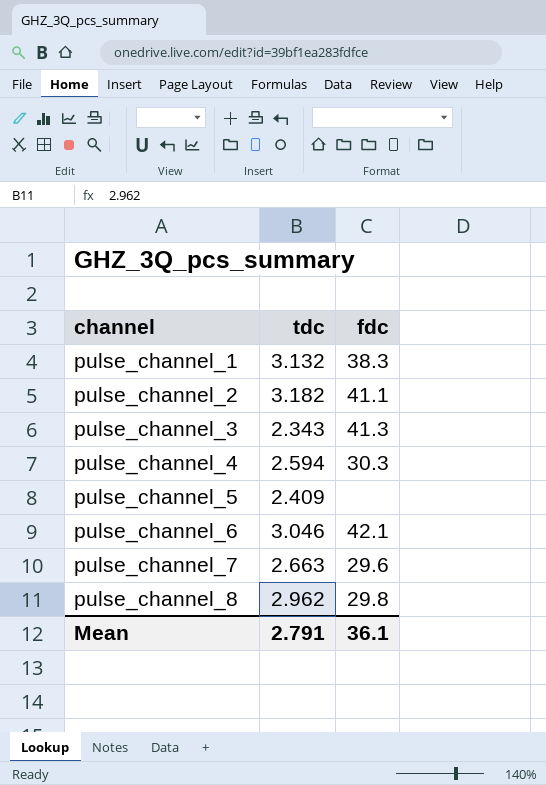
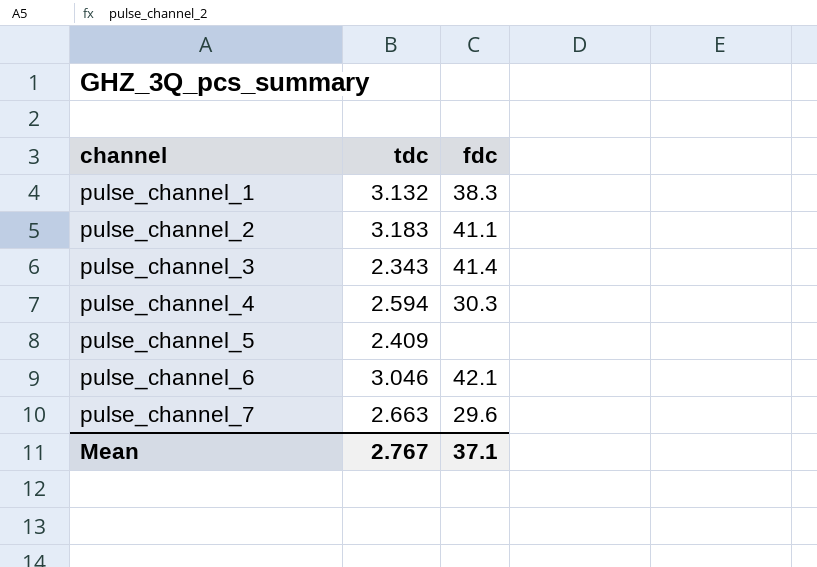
row pulse_channel_8: 2.962 | 29.8 -> none
pulse_channel_2 | tdc: 3.182 -> 3.183
pulse_channel_3 | fdc: 41.3 -> 41.4
Mean | tdc: 2.791 -> 2.767
Mean | fdc: 36.1 -> 37.1

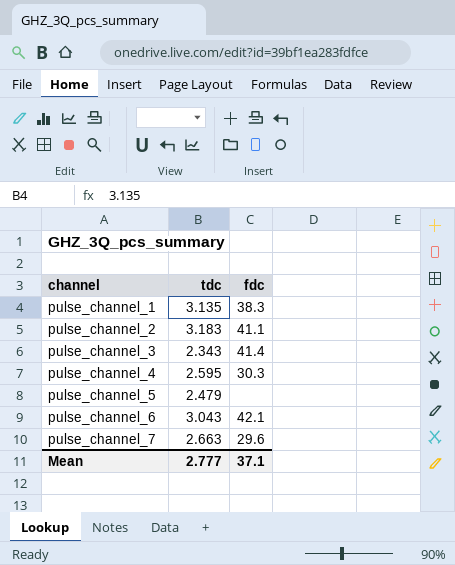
pulse_channel_1 | tdc: 3.132 -> 3.135
pulse_channel_4 | tdc: 2.594 -> 2.595
pulse_channel_5 | tdc: 2.409 -> 2.479
pulse_channel_6 | tdc: 3.046 -> 3.043
Mean | tdc: 2.767 -> 2.777

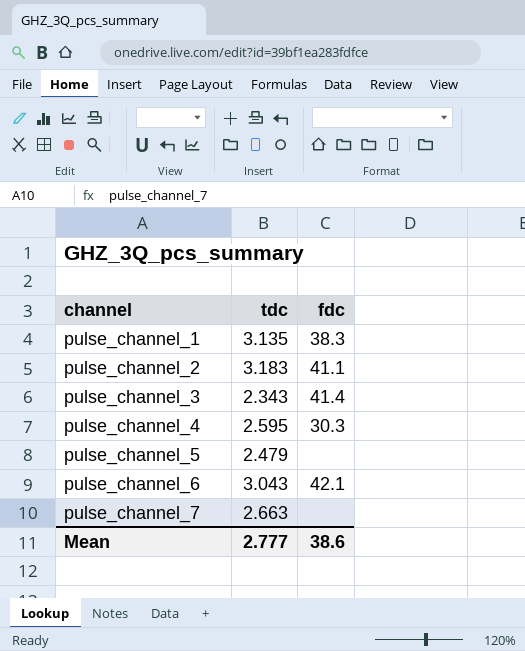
pulse_channel_7 | fdc: 29.6 -> none
Mean | fdc: 37.1 -> 38.6

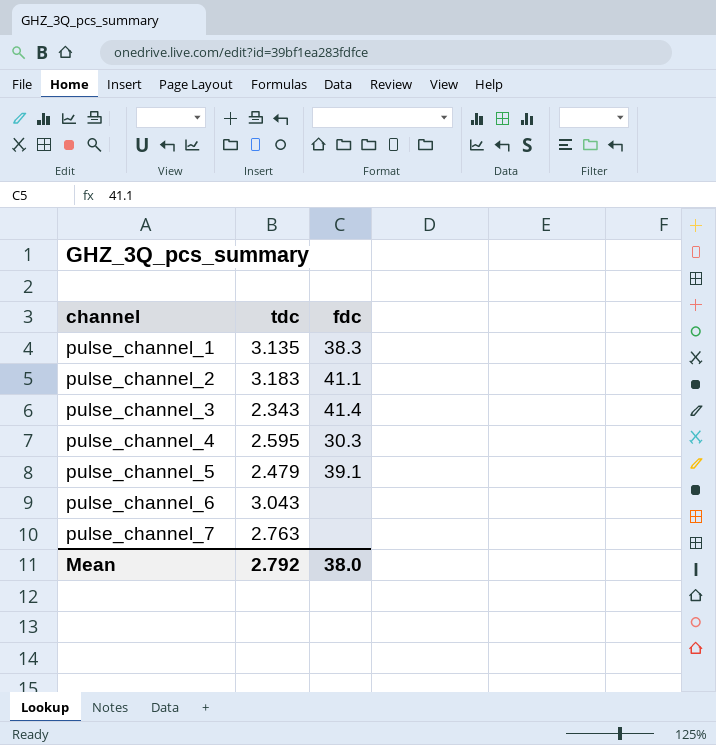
pulse_channel_5 | fdc: none -> 39.1
pulse_channel_6 | fdc: 42.1 -> none
pulse_channel_7 | tdc: 2.663 -> 2.763
Mean | tdc: 2.777 -> 2.792
Mean | fdc: 38.6 -> 38.0

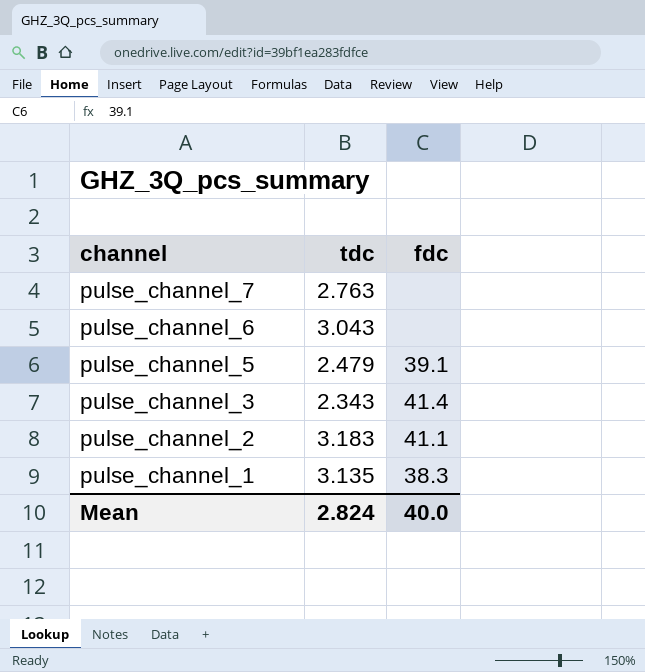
row order: channel ascending -> channel descending
row pulse_channel_4: 2.595 | 30.3 -> none
Mean | tdc: 2.792 -> 2.824
Mean | fdc: 38.0 -> 40.0

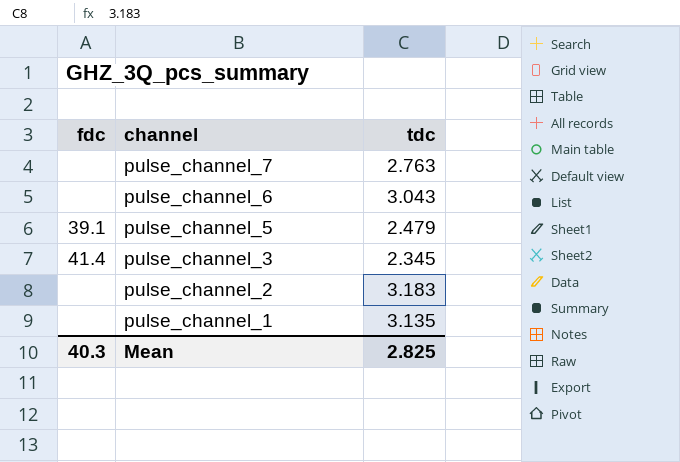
column fdc | position: 3 -> 1
pulse_channel_3 | tdc: 2.343 -> 2.345
pulse_channel_2 | fdc: 41.1 -> none
pulse_channel_1 | fdc: 38.3 -> none
Mean | fdc: 40.0 -> 40.3
Mean | tdc: 2.824 -> 2.825

